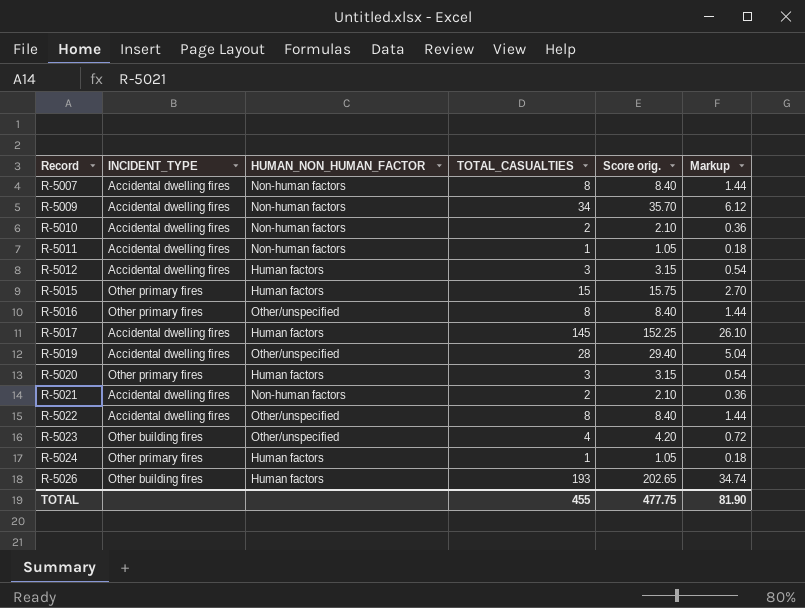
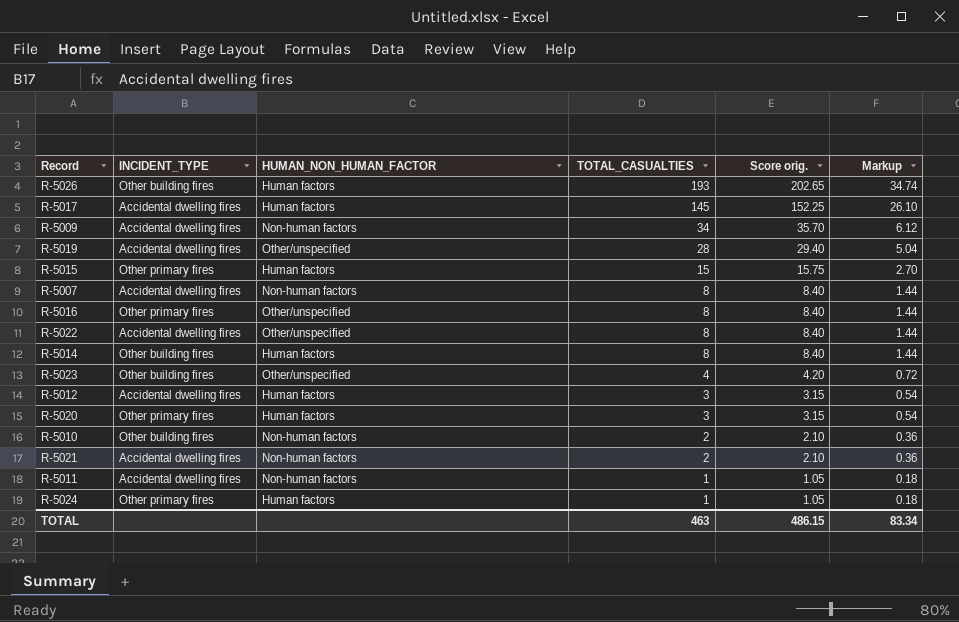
row order: Record ascending -> TOTAL_CASUALTIES descending
row R-5014: none -> Other building fires | Human factors | 8 | 8.40 | 1.44
R-5010 | INCIDENT_TYPE: Accidental dwelling fires -> Other building fires
TOTAL | TOTAL_CASUALTIES: 455 -> 463
TOTAL | Score orig.: 477.75 -> 486.15
TOTAL | Markup: 81.90 -> 83.34

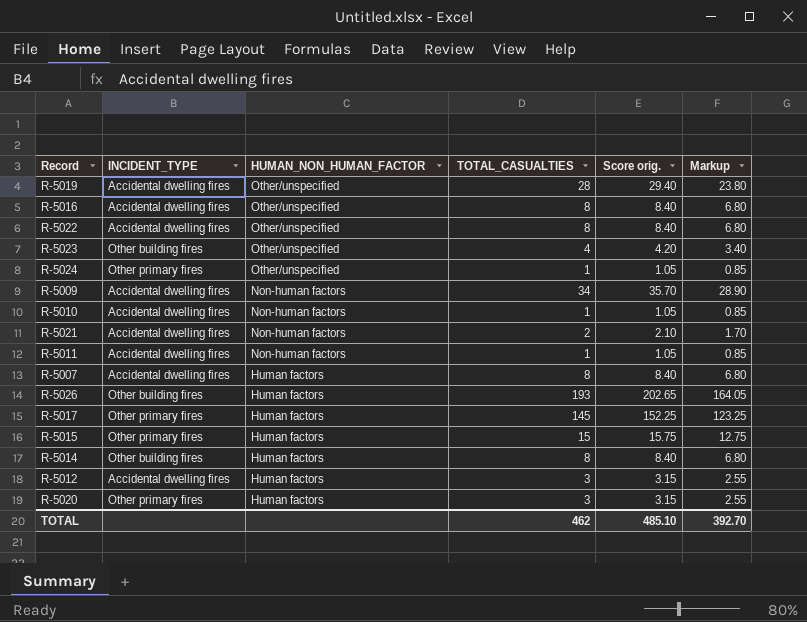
row order: TOTAL_CASUALTIES descending -> HUMAN_NON_HUMAN_FACTOR descending
column Markup | formula: [TOTAL_CASUALTIES] * 0.18 -> [TOTAL_CASUALTIES] * 0.85
R-5016 | INCIDENT_TYPE: Other primary fires -> Accidental dwelling fires
R-5024 | HUMAN_NON_HUMAN_FACTOR: Human factors -> Other/unspecified
R-5010 | INCIDENT_TYPE: Other building fires -> Accidental dwelling fires
R-5010 | TOTAL_CASUALTIES: 2 -> 1
R-5010 | Score orig.: 2.10 -> 1.05
R-5007 | HUMAN_NON_HUMAN_FACTOR: Non-human factors -> Human factors
R-5017 | INCIDENT_TYPE: Accidental dwelling fires -> Other primary fires
TOTAL | TOTAL_CASUALTIES: 463 -> 462
TOTAL | Score orig.: 486.15 -> 485.10
TOTAL | Markup: 83.34 -> 392.70

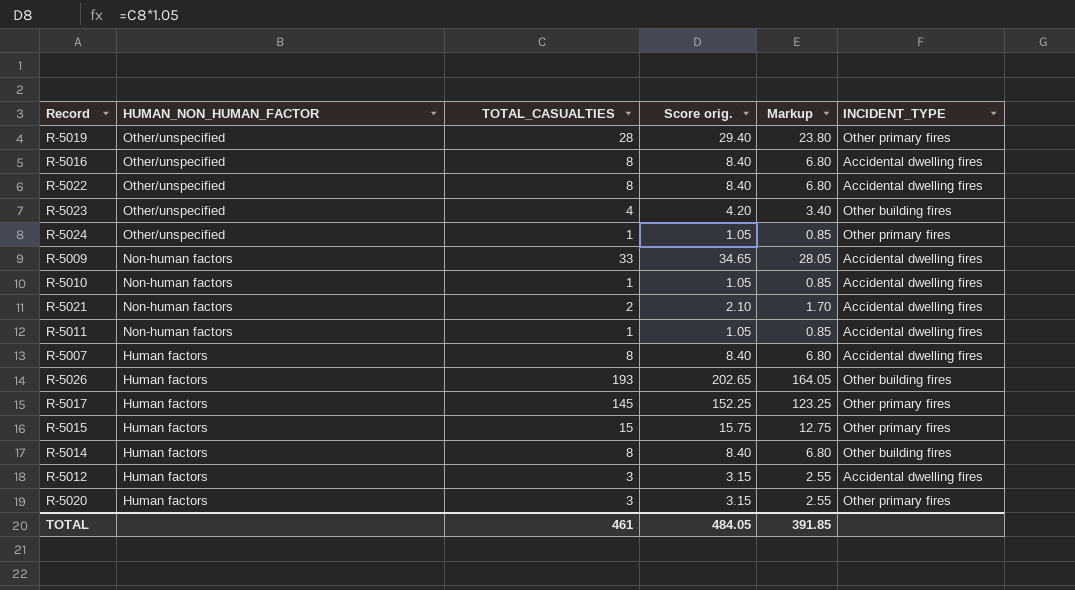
column INCIDENT_TYPE | position: 2 -> 6
R-5019 | INCIDENT_TYPE: Accidental dwelling fires -> Other primary fires
R-5009 | TOTAL_CASUALTIES: 34 -> 33
R-5009 | Score orig.: 35.70 -> 34.65
R-5009 | Markup: 28.90 -> 28.05
TOTAL | TOTAL_CASUALTIES: 462 -> 461
TOTAL | Score orig.: 485.10 -> 484.05
TOTAL | Markup: 392.70 -> 391.85

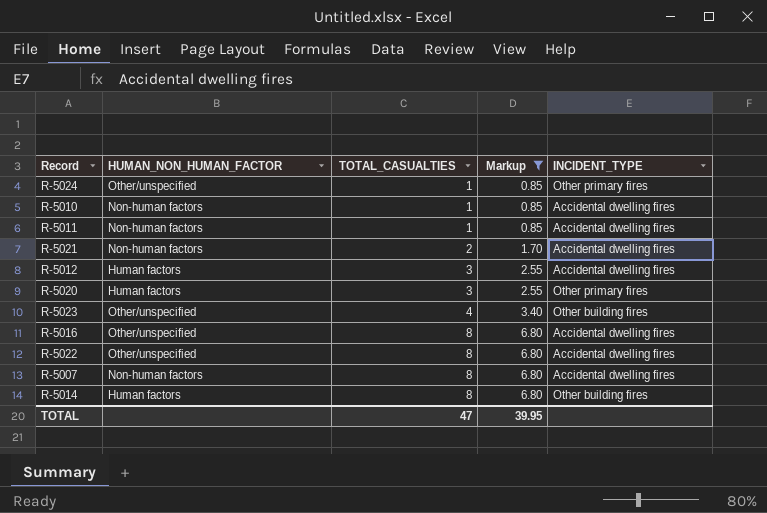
filter: none -> Markup <= 6.80
row order: HUMAN_NON_HUMAN_FACTOR descending -> TOTAL_CASUALTIES ascending
column Score orig. | formula: [TOTAL_CASUALTIES] * 1.05 -> none
R-5007 | HUMAN_NON_HUMAN_FACTOR: Human factors -> Non-human factors
TOTAL | TOTAL_CASUALTIES: 461 -> 47
TOTAL | Markup: 391.85 -> 39.95

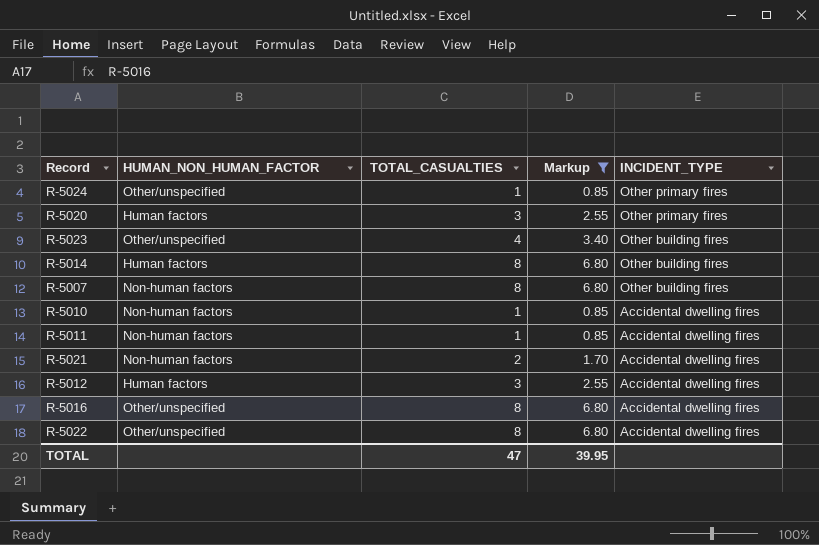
row order: TOTAL_CASUALTIES ascending -> INCIDENT_TYPE descending
R-5007 | INCIDENT_TYPE: Accidental dwelling fires -> Other building fires

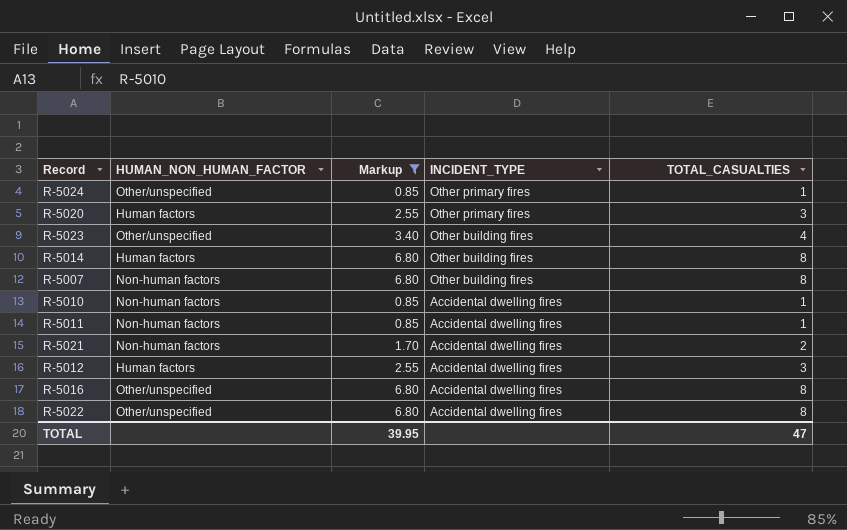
column TOTAL_CASUALTIES | position: 3 -> 5

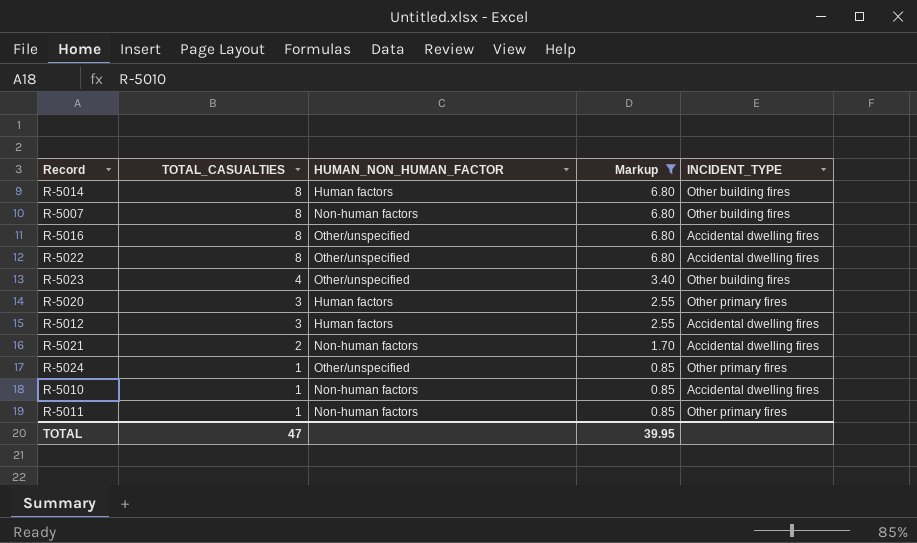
row order: INCIDENT_TYPE descending -> TOTAL_CASUALTIES descending
column TOTAL_CASUALTIES | position: 5 -> 2
R-5011 | INCIDENT_TYPE: Accidental dwelling fires -> Other primary fires

